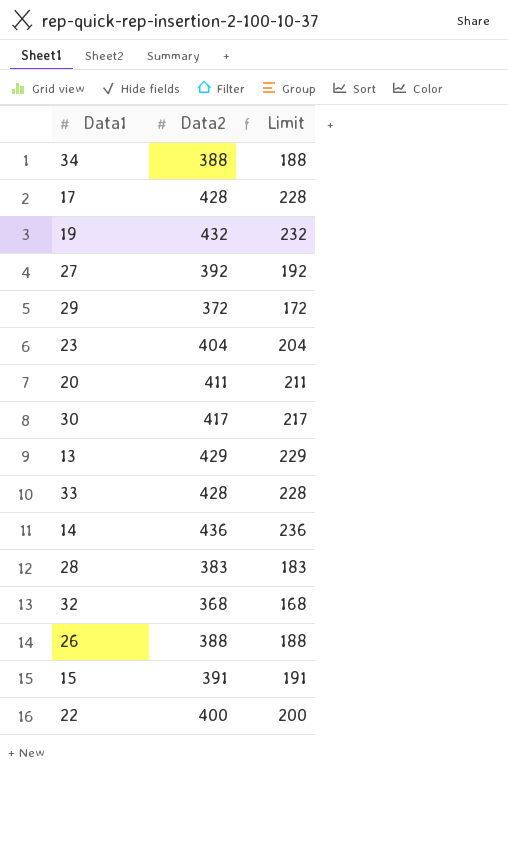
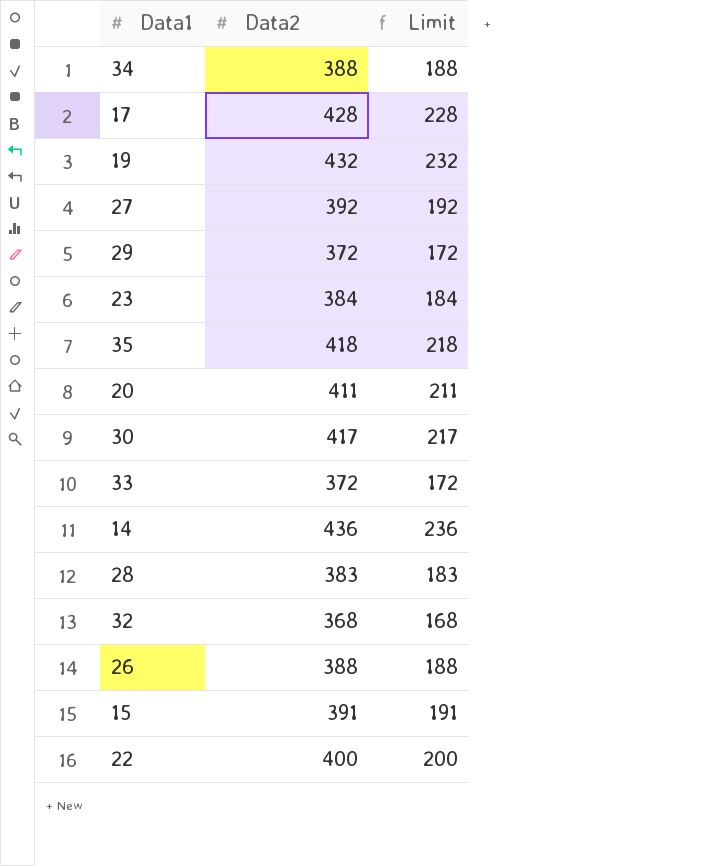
row 13: 429 | 229 -> none
23 | Data2: 404 -> 384
23 | Limit: 204 -> 184
row 35: none -> 418 | 218
33 | Data2: 428 -> 372
33 | Limit: 228 -> 172

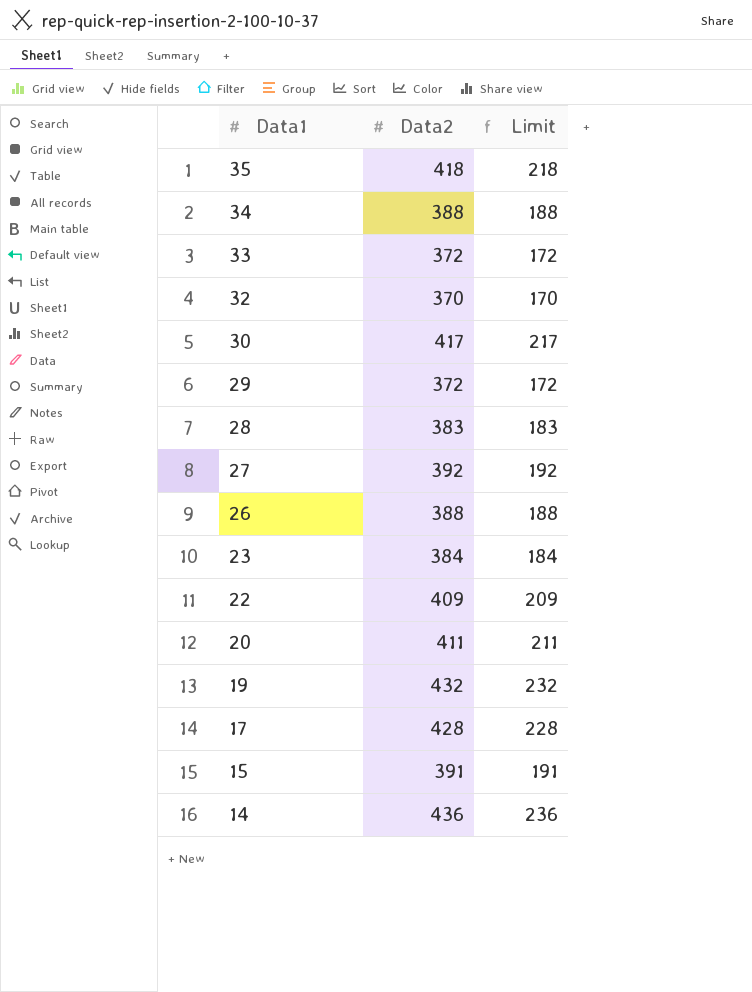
row order: none -> Data1 descending
32 | Data2: 368 -> 370
32 | Limit: 168 -> 170
22 | Data2: 400 -> 409
22 | Limit: 200 -> 209

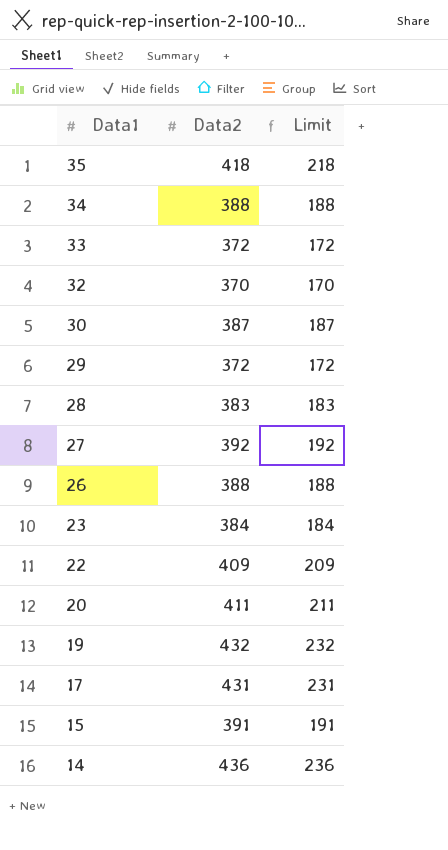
30 | Data2: 417 -> 387
30 | Limit: 217 -> 187
17 | Data2: 428 -> 431
17 | Limit: 228 -> 231

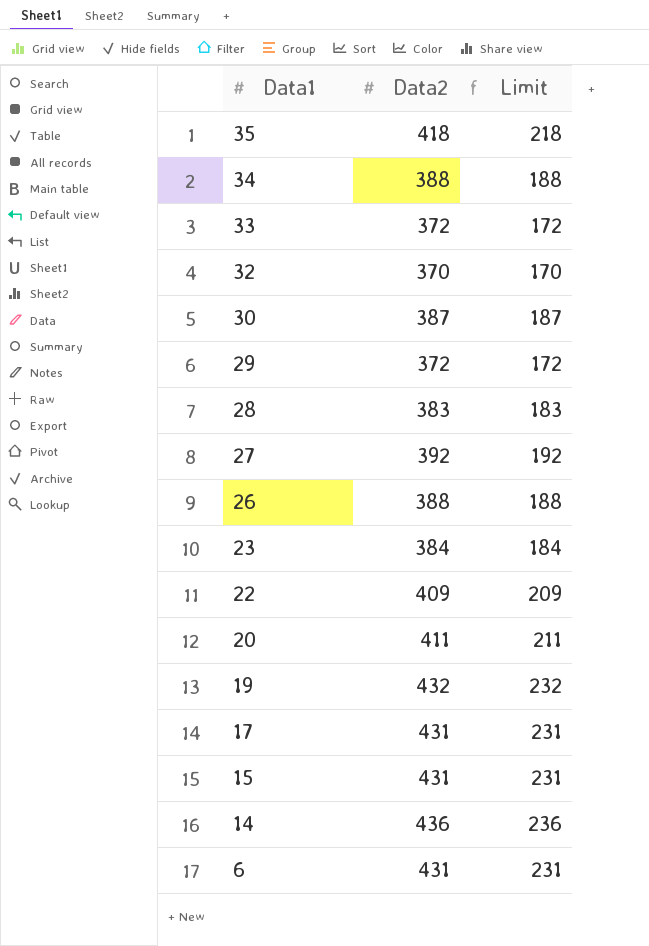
15 | Data2: 391 -> 431
15 | Limit: 191 -> 231
row 6: none -> 431 | 231

